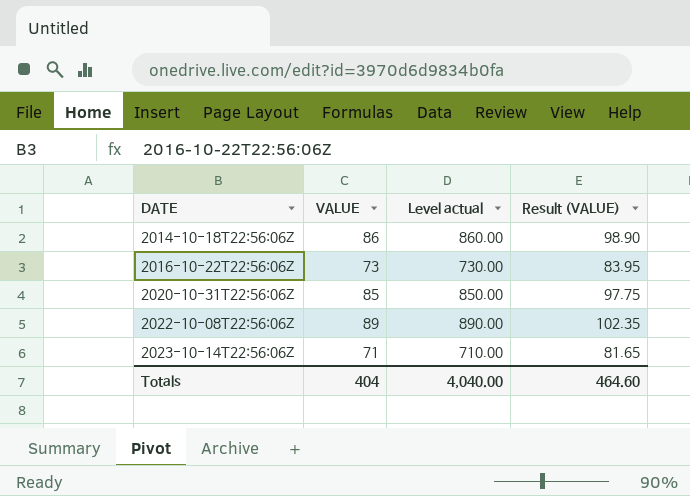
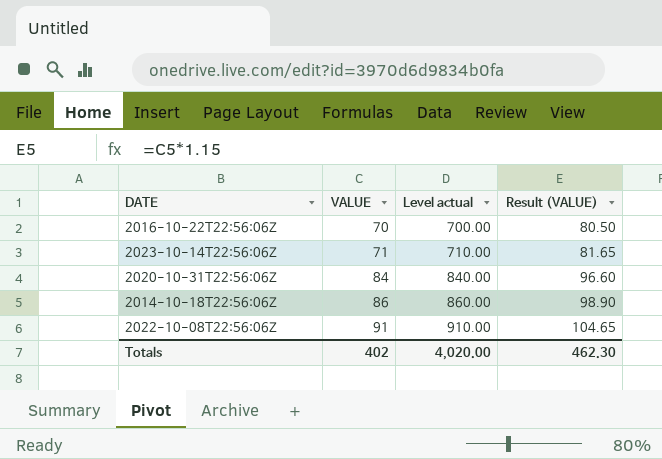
row order: DATE ascending -> VALUE ascending
2016-10-22T22:56:06Z | VALUE: 73 -> 70
2016-10-22T22:56:06Z | Level actual: 730.00 -> 700.00
2016-10-22T22:56:06Z | Result (VALUE): 83.95 -> 80.50
2020-10-31T22:56:06Z | VALUE: 85 -> 84
2020-10-31T22:56:06Z | Level actual: 850.00 -> 840.00
2020-10-31T22:56:06Z | Result (VALUE): 97.75 -> 96.60
2022-10-08T22:56:06Z | VALUE: 89 -> 91
2022-10-08T22:56:06Z | Level actual: 890.00 -> 910.00
2022-10-08T22:56:06Z | Result (VALUE): 102.35 -> 104.65
Totals | VALUE: 404 -> 402
Totals | Level actual: 4,040.00 -> 4,020.00
Totals | Result (VALUE): 464.60 -> 462.30

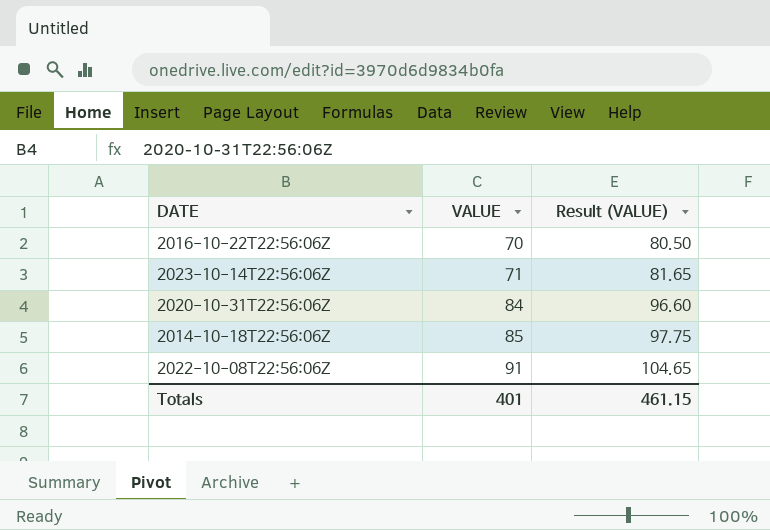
column Level actual | formula: [VALUE] * 10 -> none
2014-10-18T22:56:06Z | VALUE: 86 -> 85
2014-10-18T22:56:06Z | Result (VALUE): 98.90 -> 97.75
Totals | VALUE: 402 -> 401
Totals | Result (VALUE): 462.30 -> 461.15

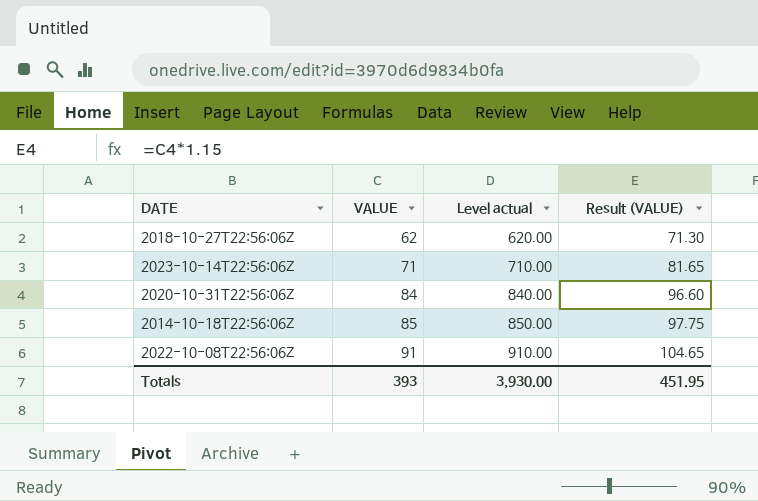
column Level actual | formula: none -> [VALUE] * 10
row 2016-10-22T22:56:06Z: 70 | 80.50 -> none
row 2018-10-27T22:56:06Z: none -> 62 | 620.00 | 71.30
Totals | VALUE: 401 -> 393
Totals | Result (VALUE): 461.15 -> 451.95

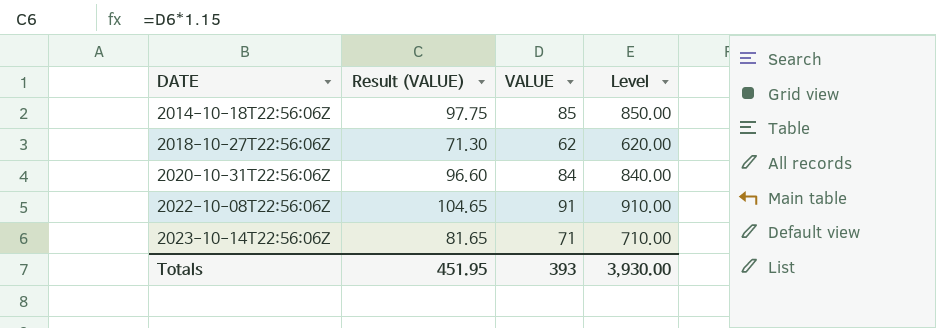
row order: VALUE ascending -> DATE ascending
column Result (VALUE) | position: 4 -> 2
column name: Level actual -> Level

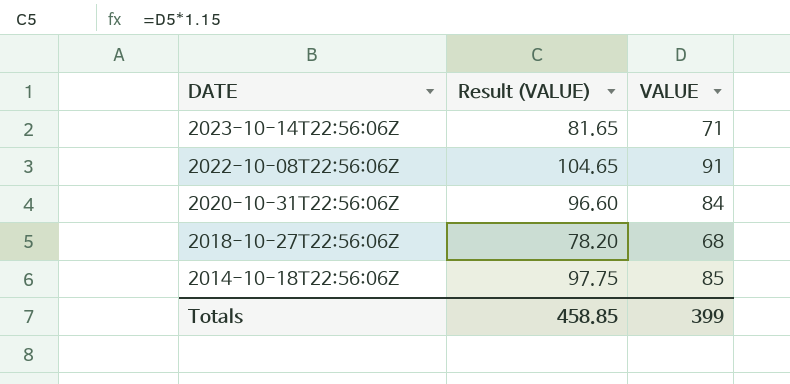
row order: DATE ascending -> DATE descending
column Level | formula: [VALUE] * 10 -> none
2018-10-27T22:56:06Z | Result (VALUE): 71.30 -> 78.20
2018-10-27T22:56:06Z | VALUE: 62 -> 68
Totals | Result (VALUE): 451.95 -> 458.85
Totals | VALUE: 393 -> 399

